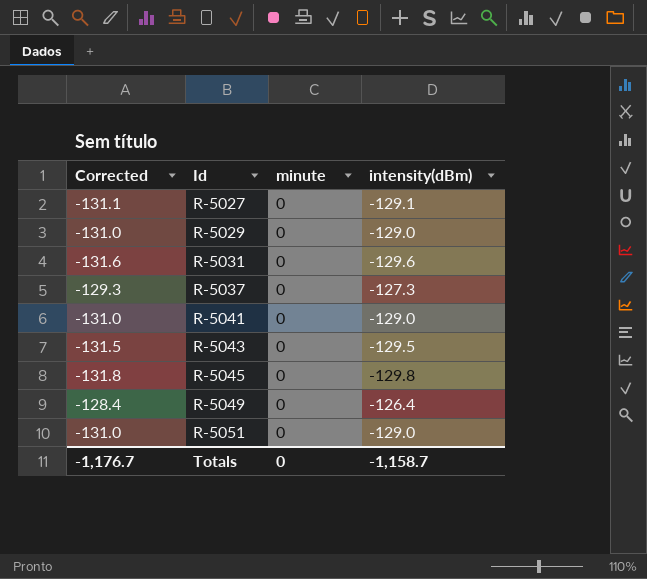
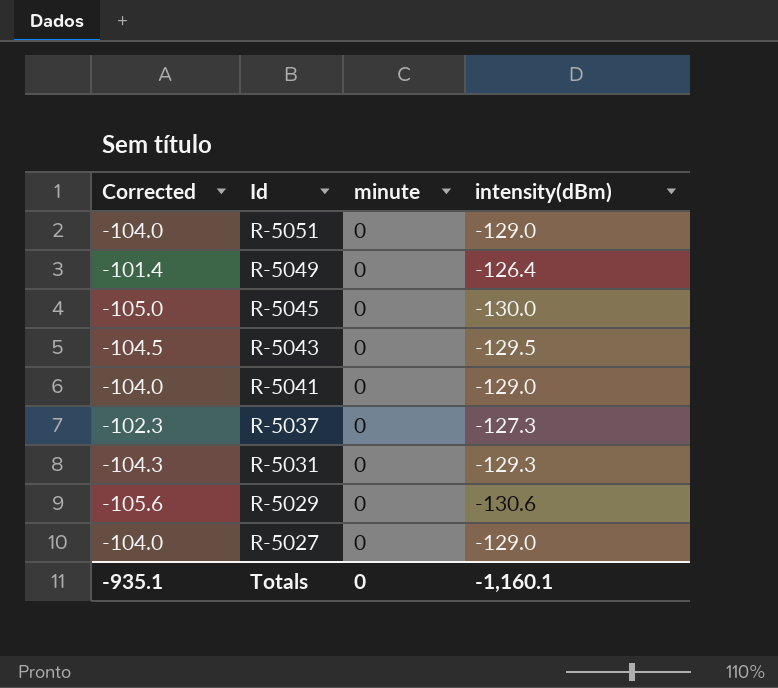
row order: Id ascending -> Id descending
column Corrected | formula: [intensity(dBm)] - 2 -> [intensity(dBm)] + 25
R-5045 | intensity(dBm): -129.8 -> -130.0
R-5031 | intensity(dBm): -129.6 -> -129.3
R-5029 | intensity(dBm): -129.0 -> -130.6
R-5027 | intensity(dBm): -129.1 -> -129.0
Totals | Corrected: -1,176.7 -> -935.1
Totals | intensity(dBm): -1,158.7 -> -1,160.1

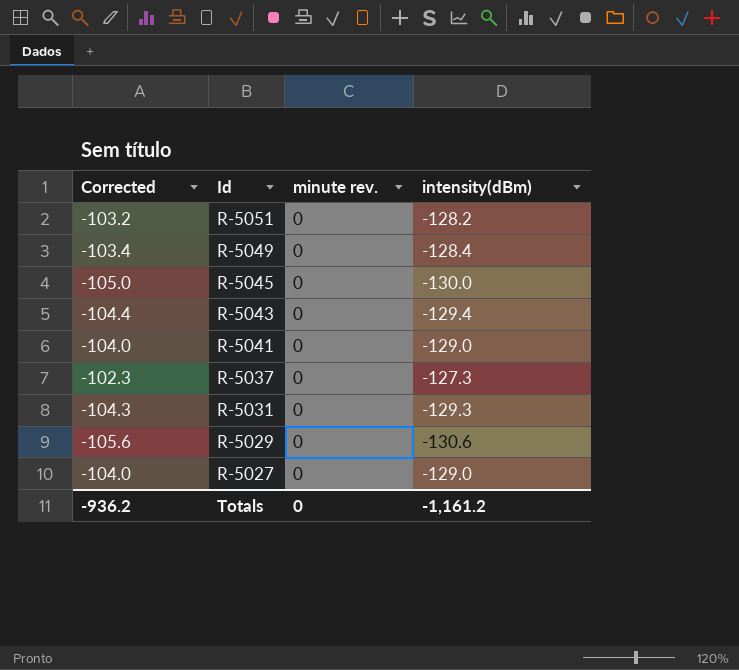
column name: minute -> minute rev.
R-5051 | Corrected: -104.0 -> -103.2
R-5051 | intensity(dBm): -129.0 -> -128.2
R-5049 | Corrected: -101.4 -> -103.4
R-5049 | intensity(dBm): -126.4 -> -128.4
R-5043 | Corrected: -104.5 -> -104.4
R-5043 | intensity(dBm): -129.5 -> -129.4
Totals | Corrected: -935.1 -> -936.2
Totals | intensity(dBm): -1,160.1 -> -1,161.2

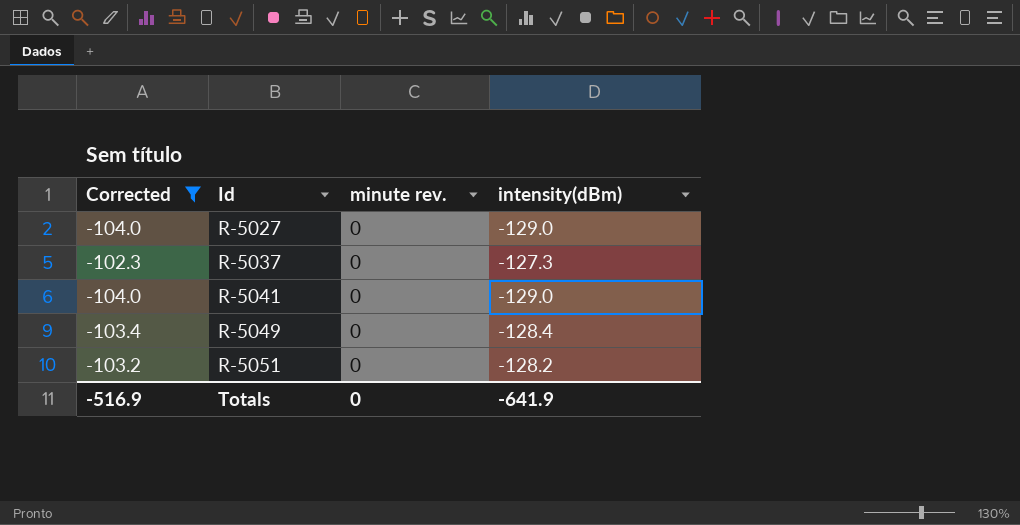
filter: none -> Corrected >= -104.0
row order: Id descending -> Id ascending
Totals | Corrected: -936.2 -> -516.9
Totals | intensity(dBm): -1,161.2 -> -641.9

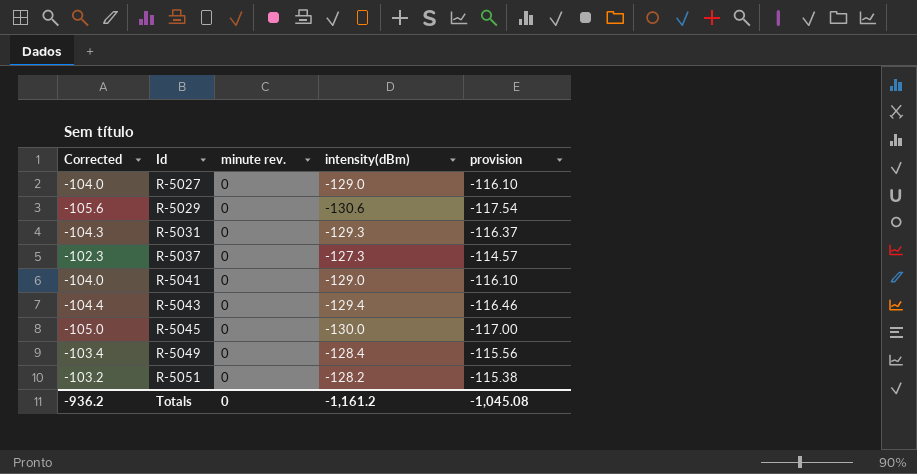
filter: Corrected >= -104.0 -> none
column provision | formula: none -> [intensity(dBm)] * 0.9
Totals | Corrected: -516.9 -> -936.2
Totals | intensity(dBm): -641.9 -> -1,161.2

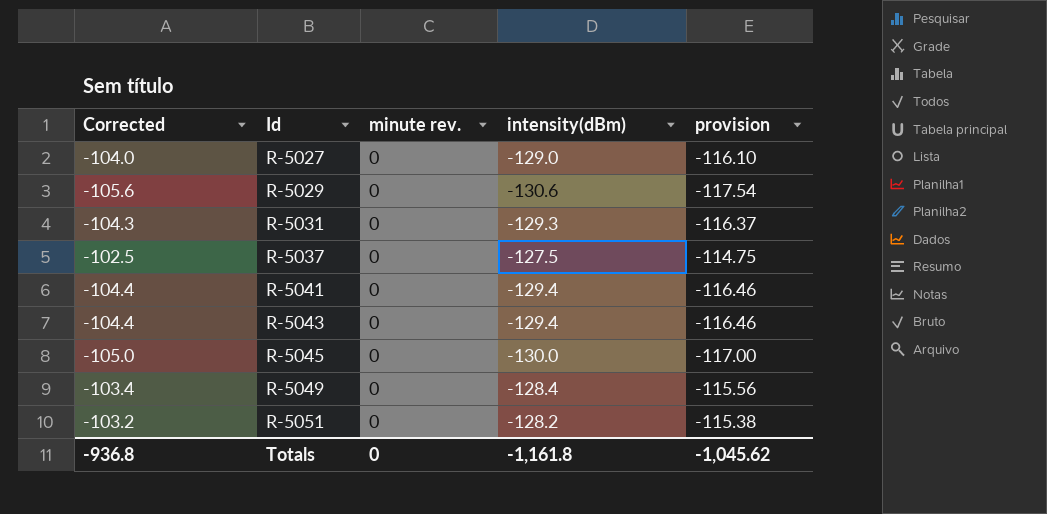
R-5037 | Corrected: -102.3 -> -102.5
R-5037 | intensity(dBm): -127.3 -> -127.5
R-5037 | provision: -114.57 -> -114.75
R-5041 | Corrected: -104.0 -> -104.4
R-5041 | intensity(dBm): -129.0 -> -129.4
R-5041 | provision: -116.10 -> -116.46
Totals | Corrected: -936.2 -> -936.8
Totals | intensity(dBm): -1,161.2 -> -1,161.8
Totals | provision: -1,045.08 -> -1,045.62

